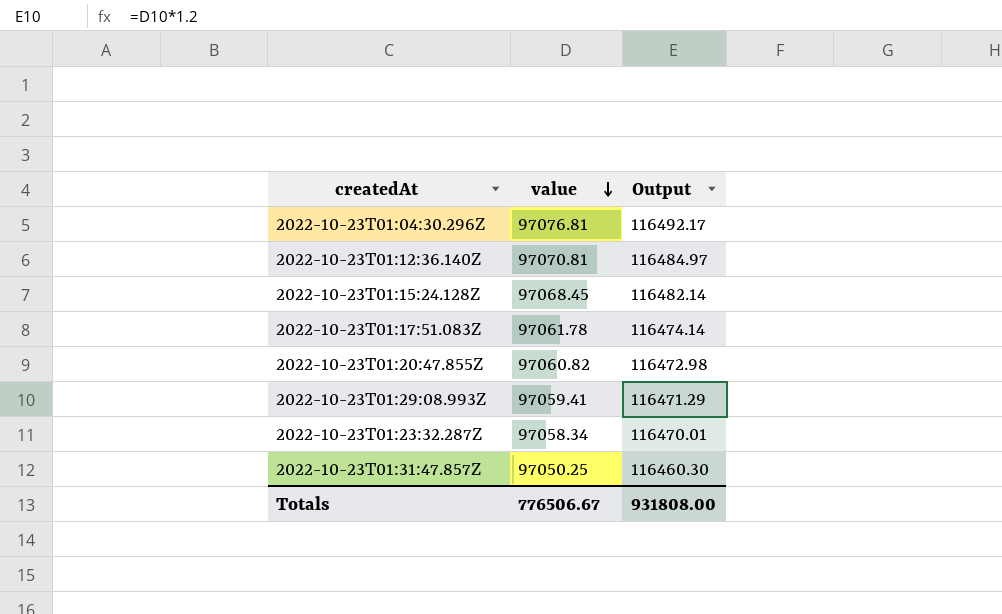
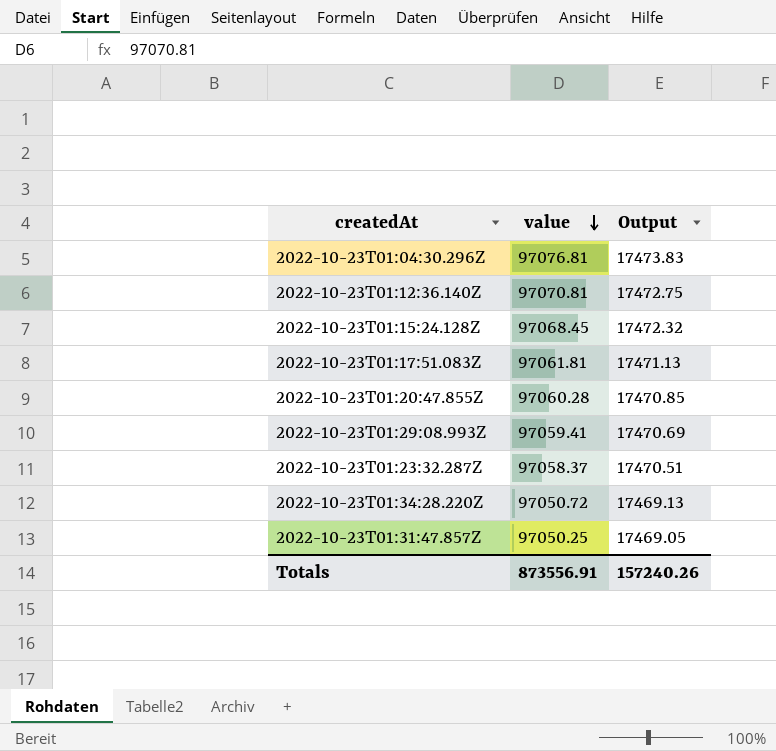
column Output | formula: [value] * 1.2 -> [value] * 0.18
2022-10-23T01:17:51.083Z | value: 97061.78 -> 97061.81
2022-10-23T01:20:47.855Z | value: 97060.82 -> 97060.28
2022-10-23T01:23:32.287Z | value: 97058.34 -> 97058.37
row 2022-10-23T01:34:28.220Z: none -> 97050.72 | 17469.13
Totals | value: 776506.67 -> 873556.91
Totals | Output: 931808.00 -> 157240.26

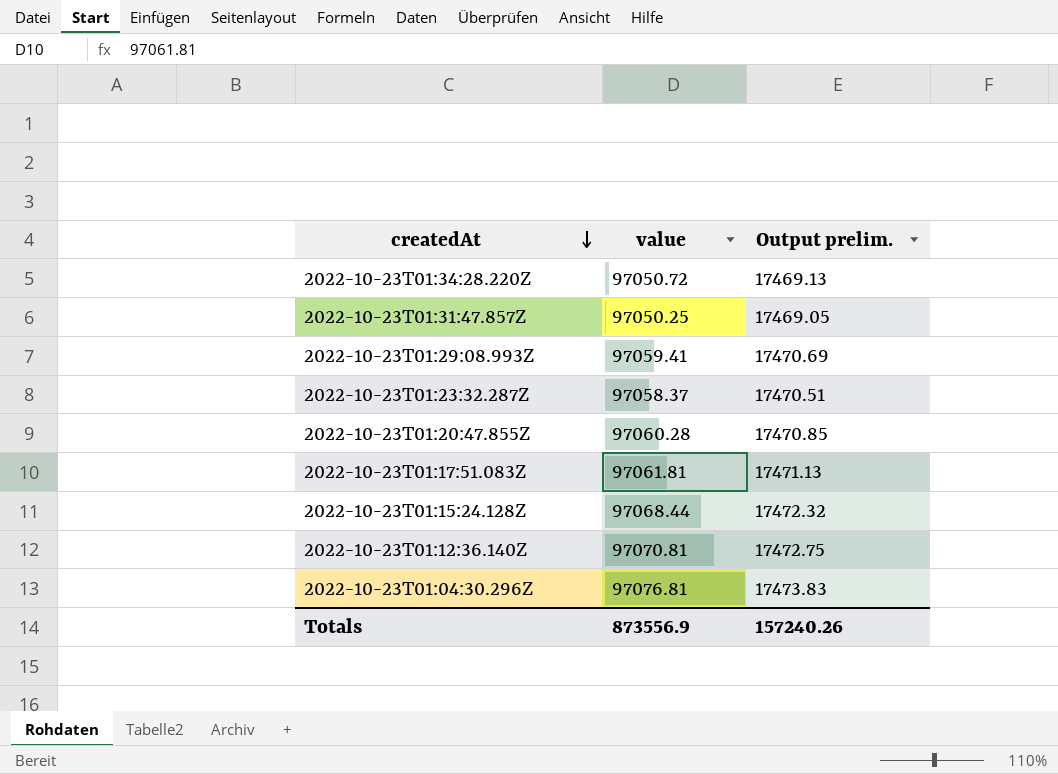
row order: value descending -> createdAt descending
column name: Output -> Output prelim.
2022-10-23T01:15:24.128Z | value: 97068.45 -> 97068.44
Totals | value: 873556.91 -> 873556.9

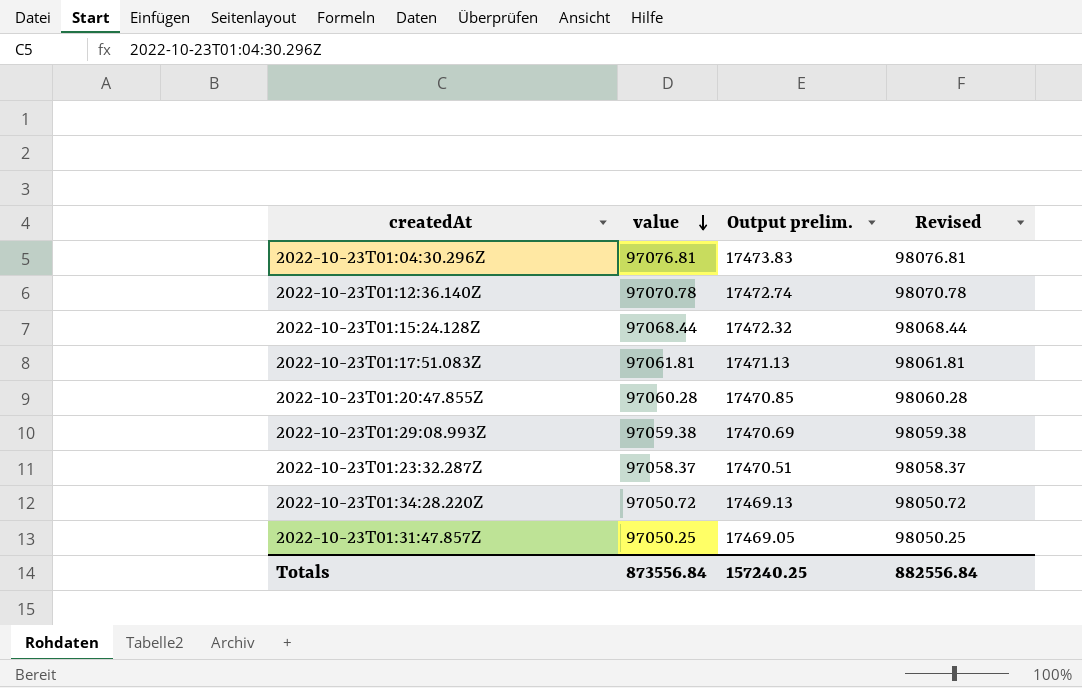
row order: createdAt descending -> value descending
column Revised | formula: none -> [value] + 1000
2022-10-23T01:12:36.140Z | value: 97070.81 -> 97070.78
2022-10-23T01:12:36.140Z | Output prelim.: 17472.75 -> 17472.74
2022-10-23T01:29:08.993Z | value: 97059.41 -> 97059.38
Totals | value: 873556.9 -> 873556.84
Totals | Output prelim.: 157240.26 -> 157240.25

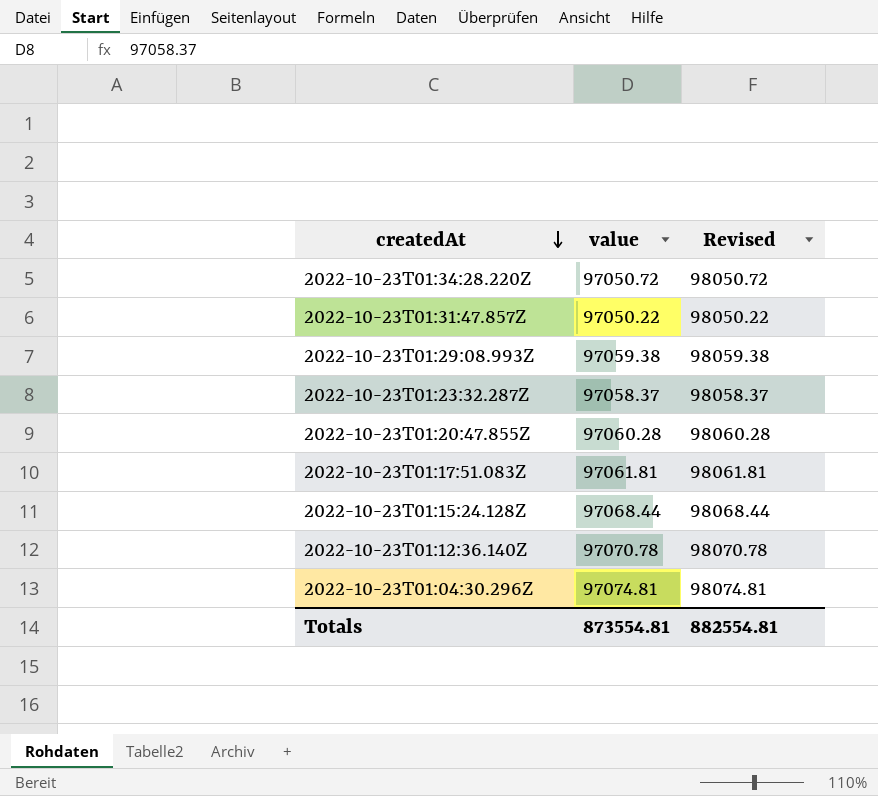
row order: value descending -> createdAt descending
column Output prelim. | formula: [value] * 0.18 -> none
2022-10-23T01:31:47.857Z | value: 97050.25 -> 97050.22
2022-10-23T01:31:47.857Z | Revised: 98050.25 -> 98050.22
2022-10-23T01:04:30.296Z | value: 97076.81 -> 97074.81
2022-10-23T01:04:30.296Z | Revised: 98076.81 -> 98074.81
Totals | value: 873556.84 -> 873554.81
Totals | Revised: 882556.84 -> 882554.81

